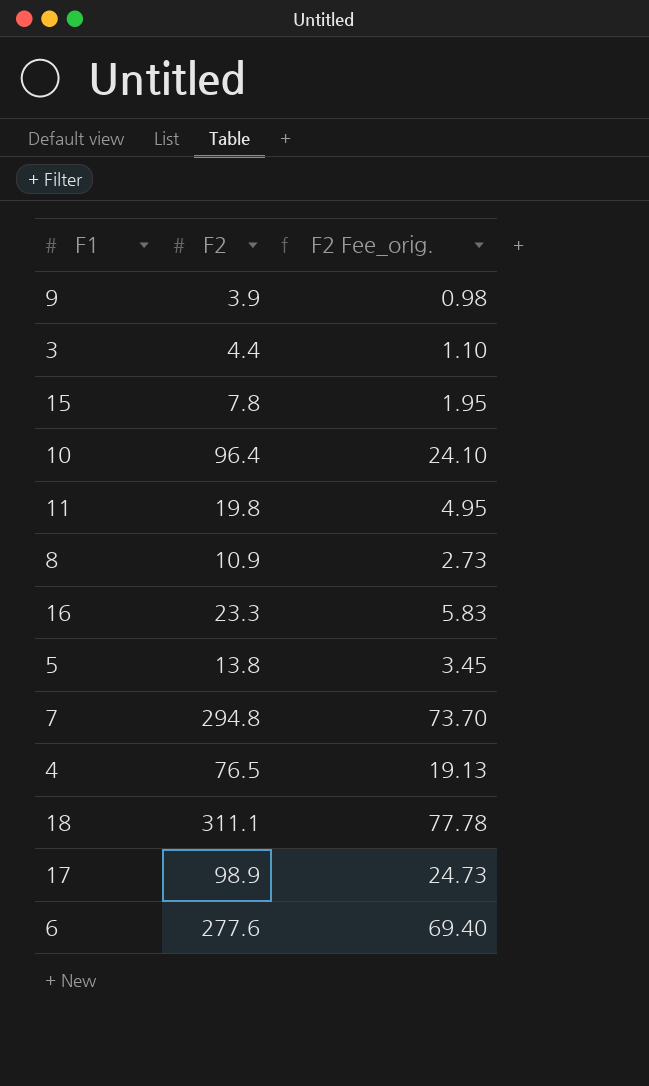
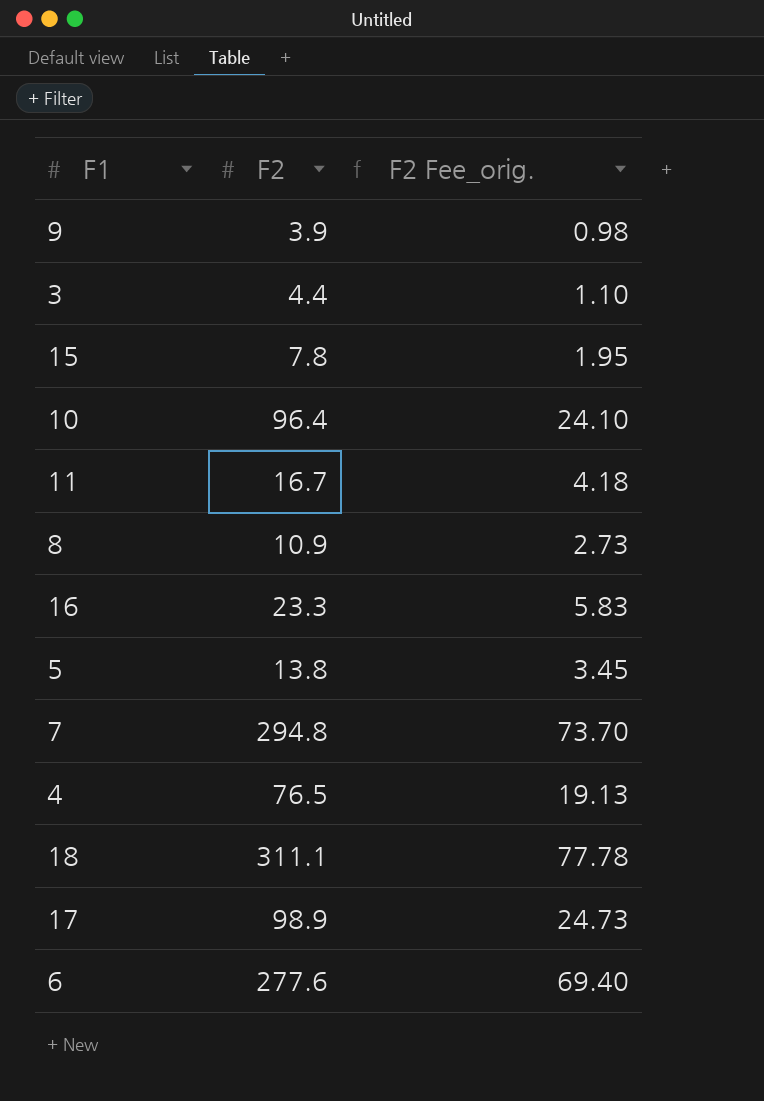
11 | F2: 19.8 -> 16.7
11 | F2 Fee_orig.: 4.95 -> 4.18

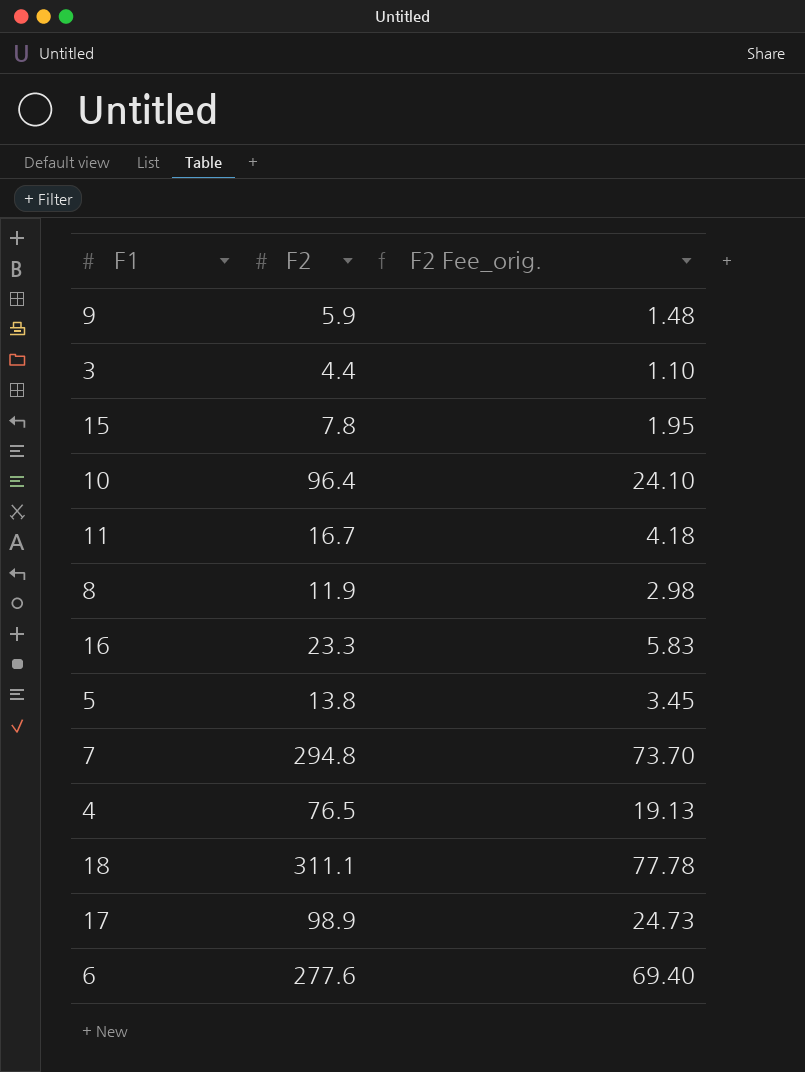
9 | F2: 3.9 -> 5.9
9 | F2 Fee_orig.: 0.98 -> 1.48
8 | F2: 10.9 -> 11.9
8 | F2 Fee_orig.: 2.73 -> 2.98

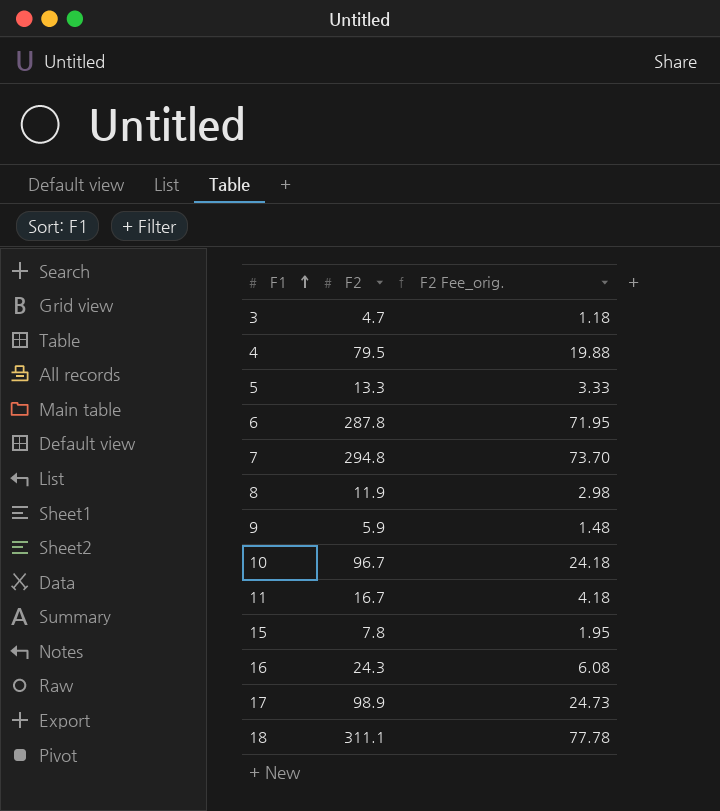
row order: none -> F1 ascending
3 | F2: 4.4 -> 4.7
3 | F2 Fee_orig.: 1.10 -> 1.18
4 | F2: 76.5 -> 79.5
4 | F2 Fee_orig.: 19.13 -> 19.88
5 | F2: 13.8 -> 13.3
5 | F2 Fee_orig.: 3.45 -> 3.33
6 | F2: 277.6 -> 287.8
6 | F2 Fee_orig.: 69.40 -> 71.95
10 | F2: 96.4 -> 96.7
10 | F2 Fee_orig.: 24.10 -> 24.18
16 | F2: 23.3 -> 24.3
16 | F2 Fee_orig.: 5.83 -> 6.08

